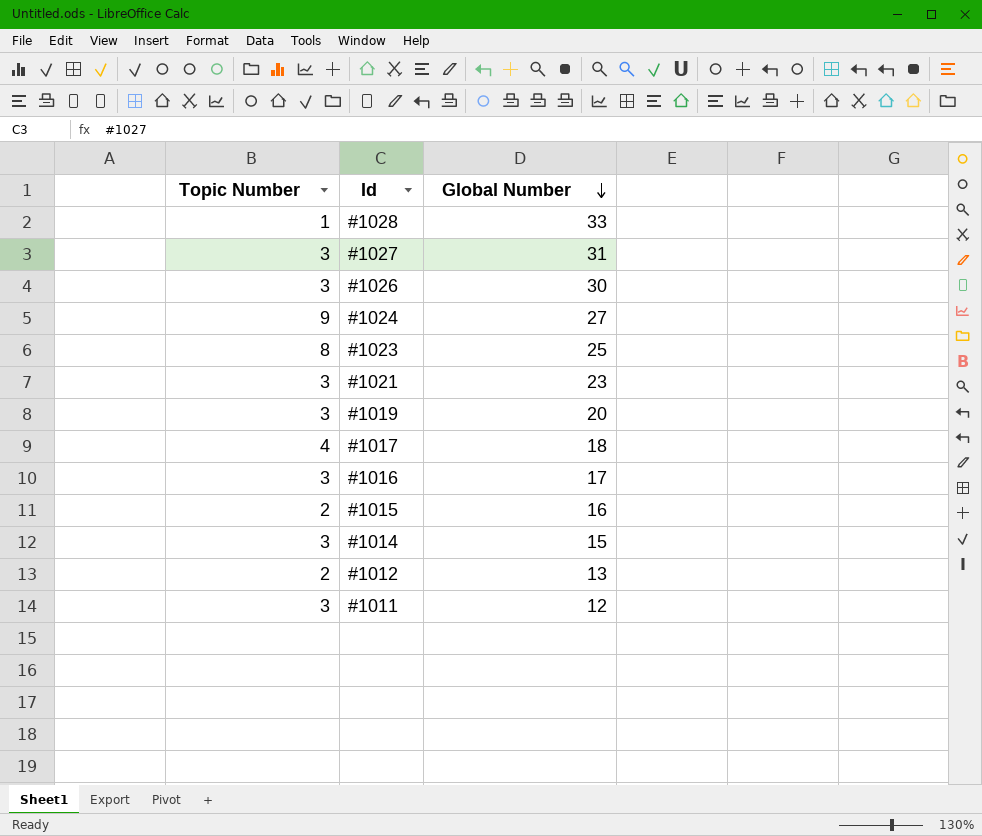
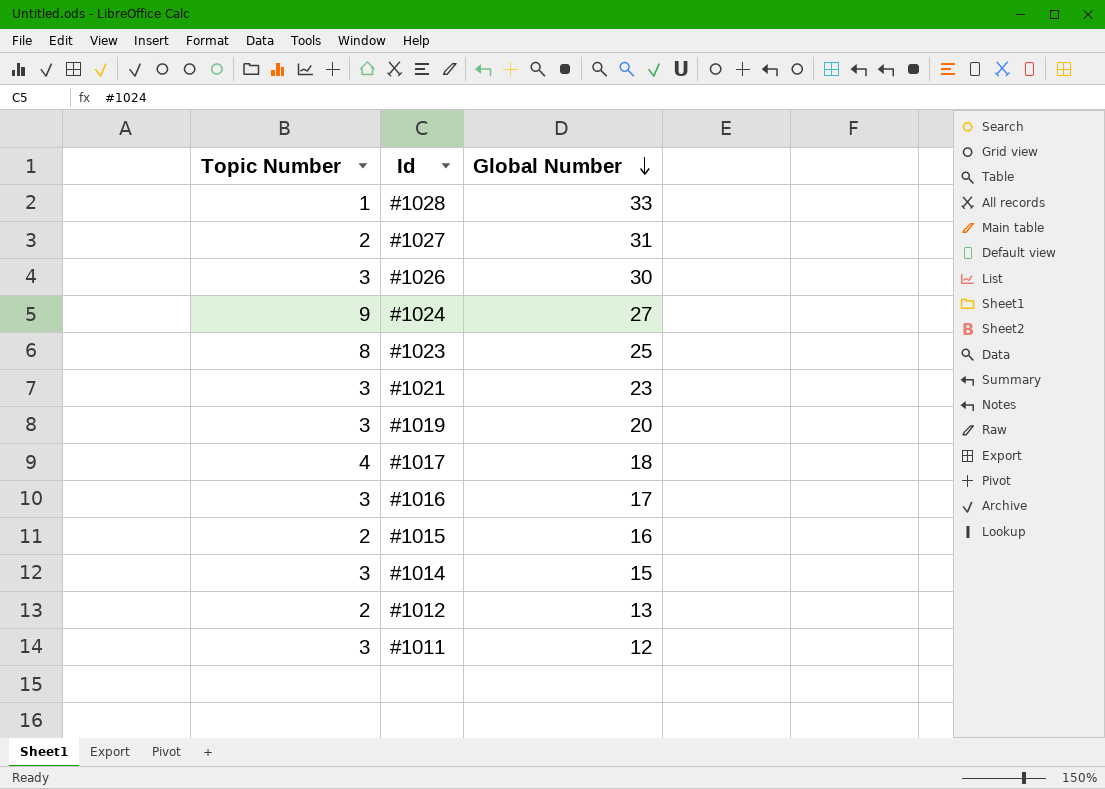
#1027 | Topic Number: 3 -> 2

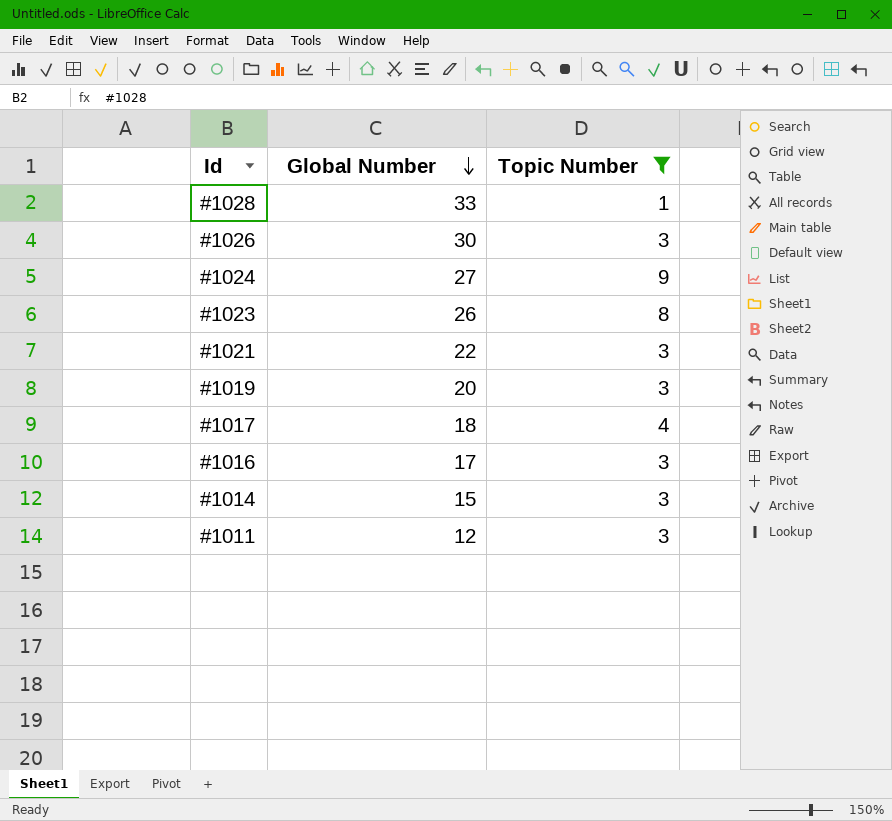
filter: none -> Topic Number != 2
column Topic Number | position: 1 -> 3
#1023 | Global Number: 25 -> 26
#1021 | Global Number: 23 -> 22

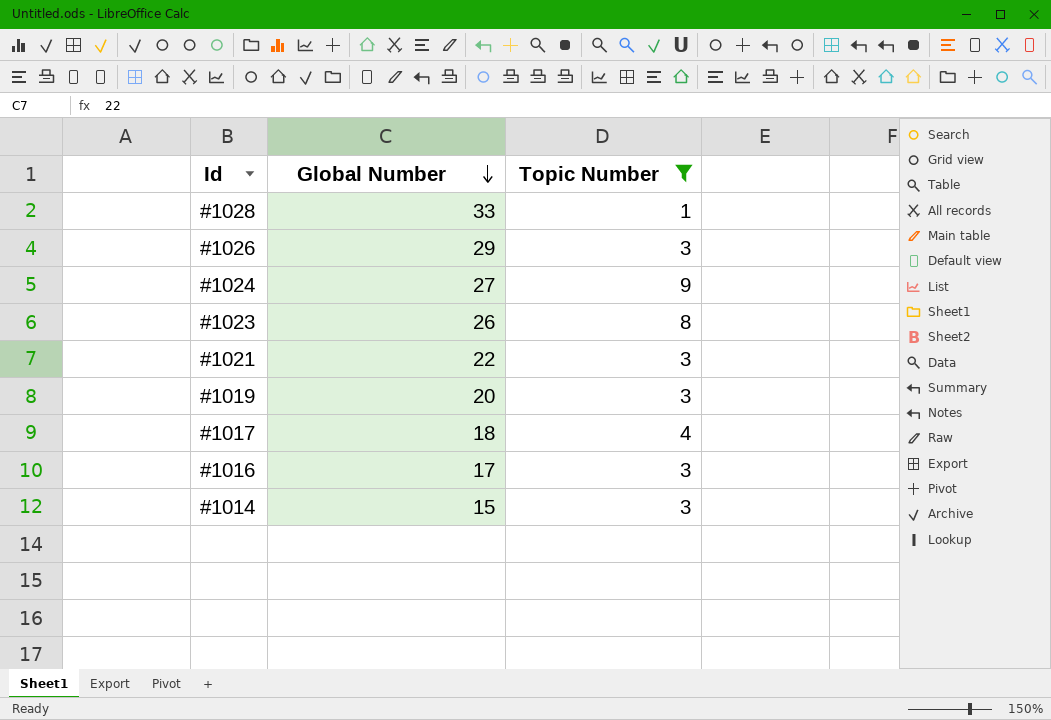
row #1011: 12 | 3 -> none
#1026 | Global Number: 30 -> 29

